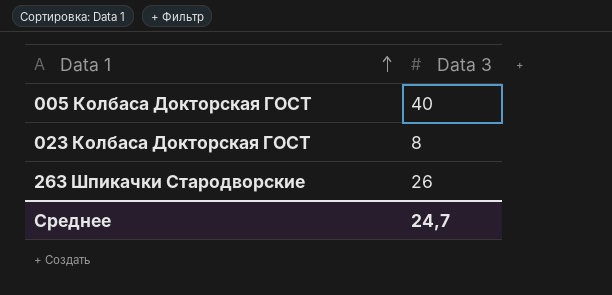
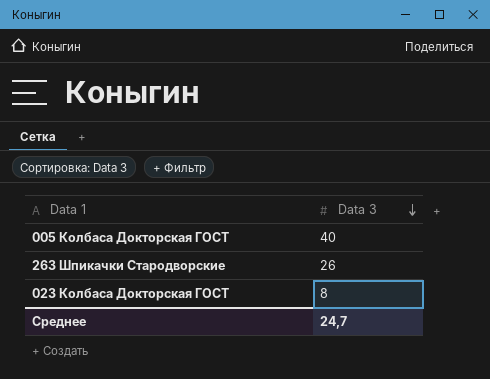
row order: Data 1 ascending -> Data 3 descending

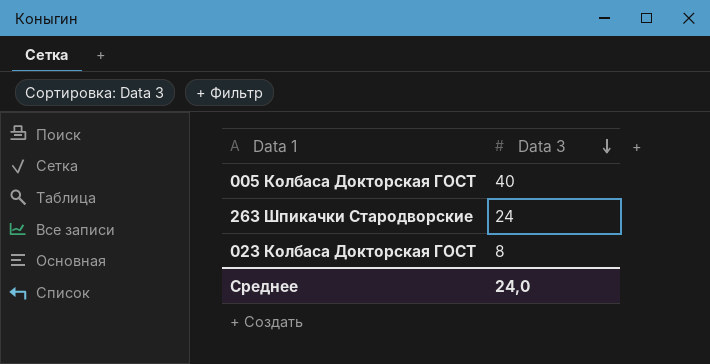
263 Шпикачки Стародворские | Data 3: 26 -> 24
Среднее | Data 3: 24,7 -> 24,0

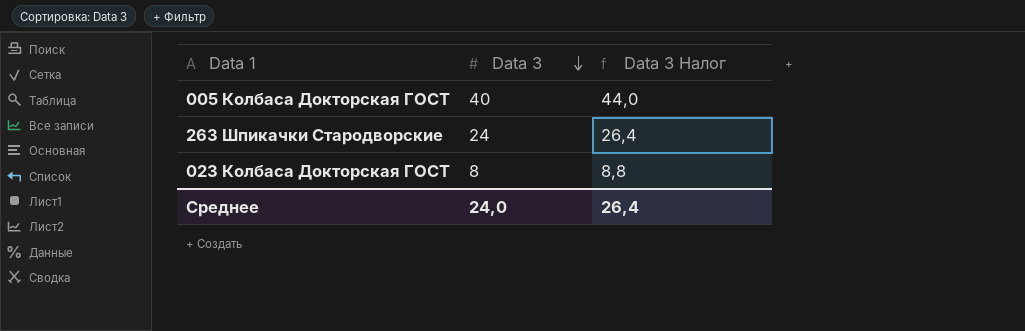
column Data 3 Налог | formula: none -> [Data 3] * 1,1

